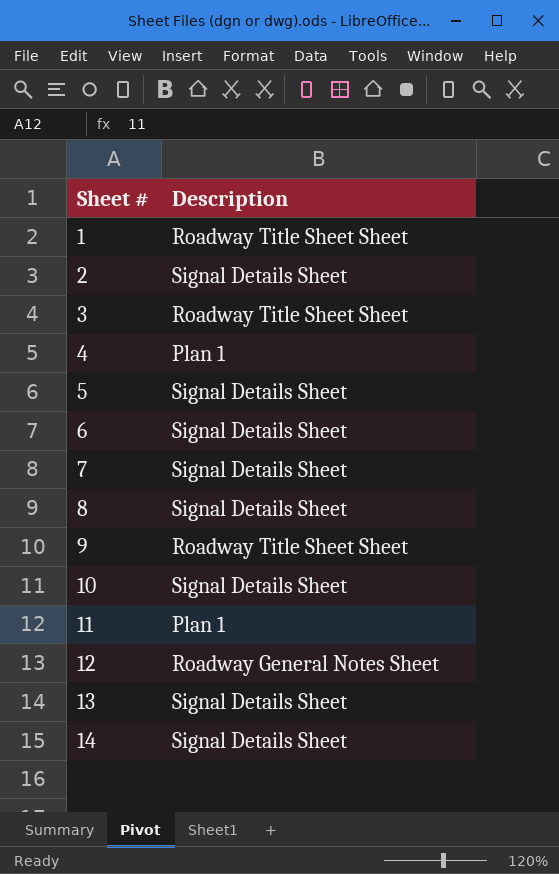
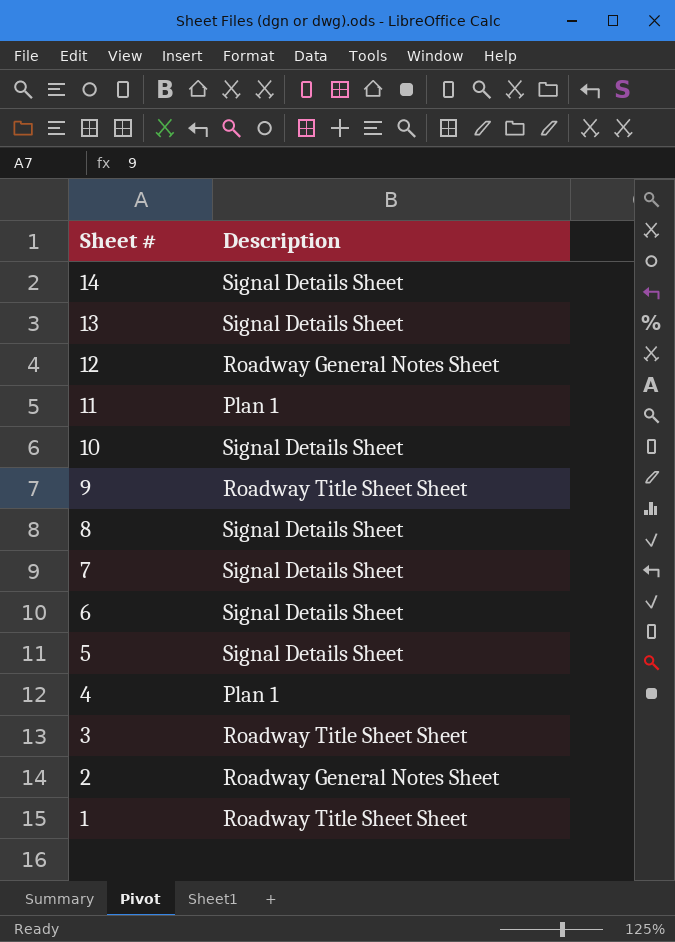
row order: Sheet # ascending -> Sheet # descending
2 | Description: Signal Details Sheet -> Roadway General Notes Sheet

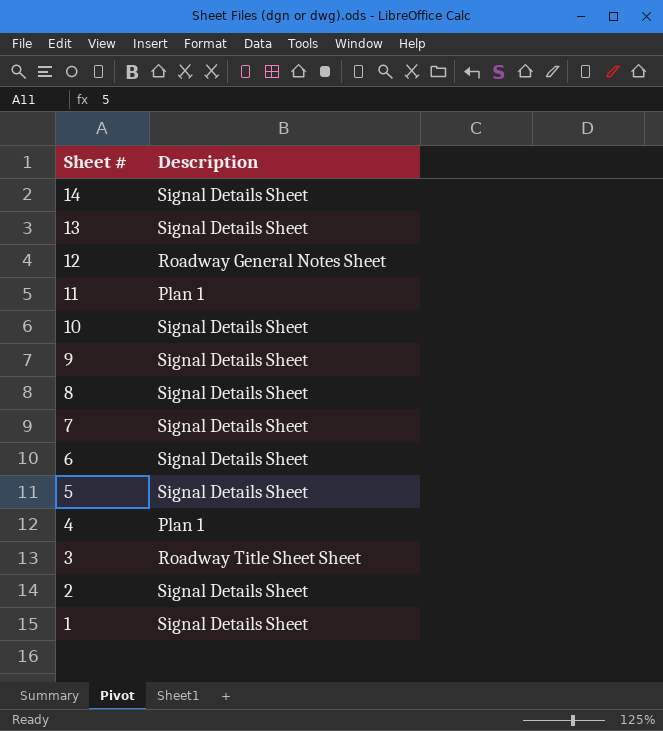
9 | Description: Roadway Title Sheet Sheet -> Signal Details Sheet
2 | Description: Roadway General Notes Sheet -> Signal Details Sheet
1 | Description: Roadway Title Sheet Sheet -> Signal Details Sheet

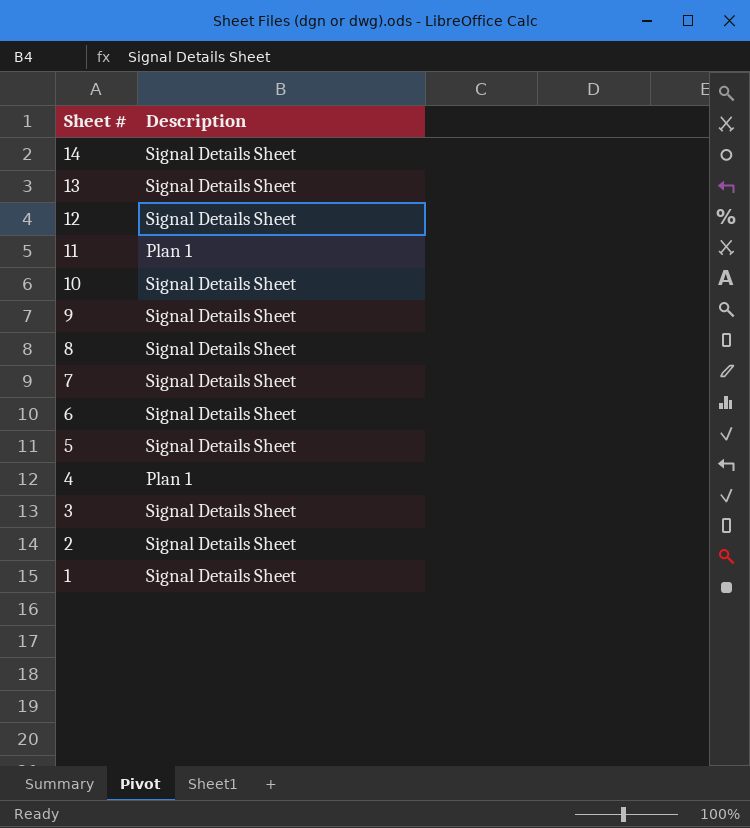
12 | Description: Roadway General Notes Sheet -> Signal Details Sheet
3 | Description: Roadway Title Sheet Sheet -> Signal Details Sheet

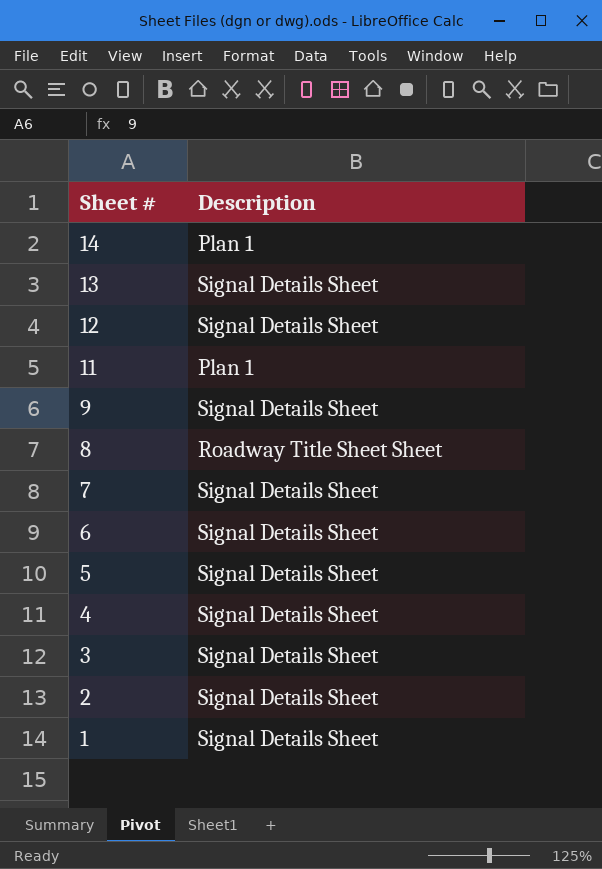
row 10: Signal Details Sheet -> none
14 | Description: Signal Details Sheet -> Plan 1
8 | Description: Signal Details Sheet -> Roadway Title Sheet Sheet
4 | Description: Plan 1 -> Signal Details Sheet

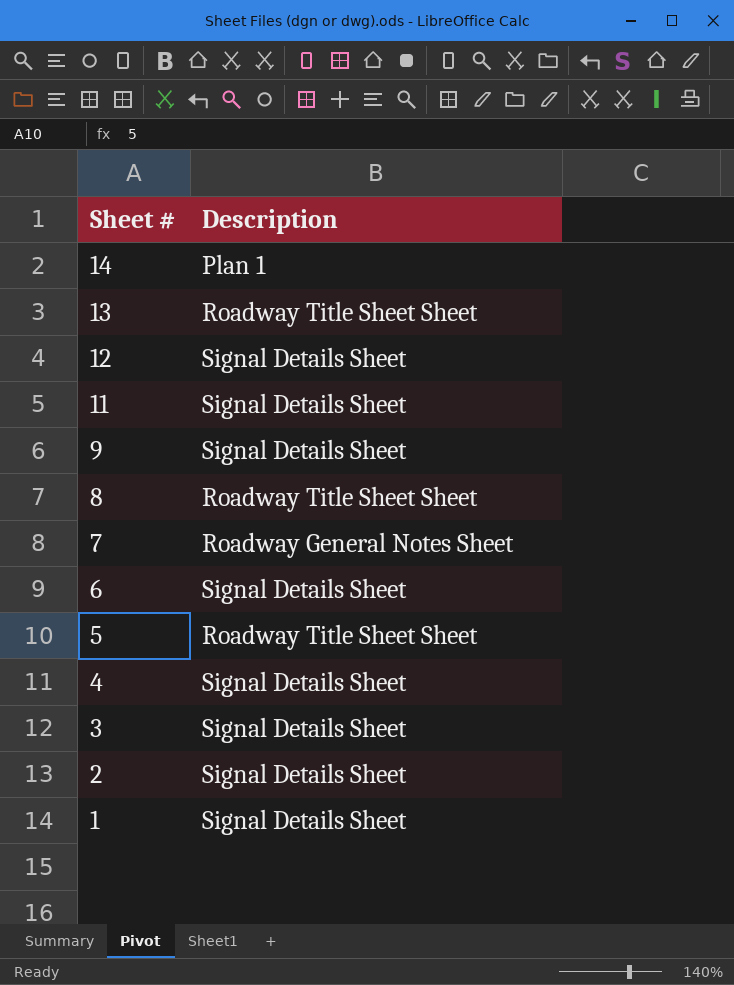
13 | Description: Signal Details Sheet -> Roadway Title Sheet Sheet
11 | Description: Plan 1 -> Signal Details Sheet
7 | Description: Signal Details Sheet -> Roadway General Notes Sheet
5 | Description: Signal Details Sheet -> Roadway Title Sheet Sheet

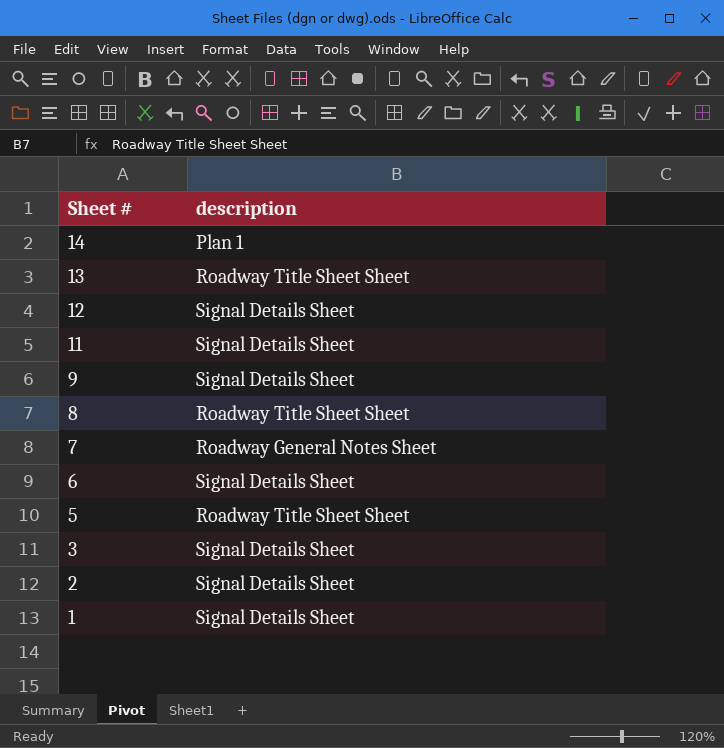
column name: Description -> description
row 4: Signal Details Sheet -> none

